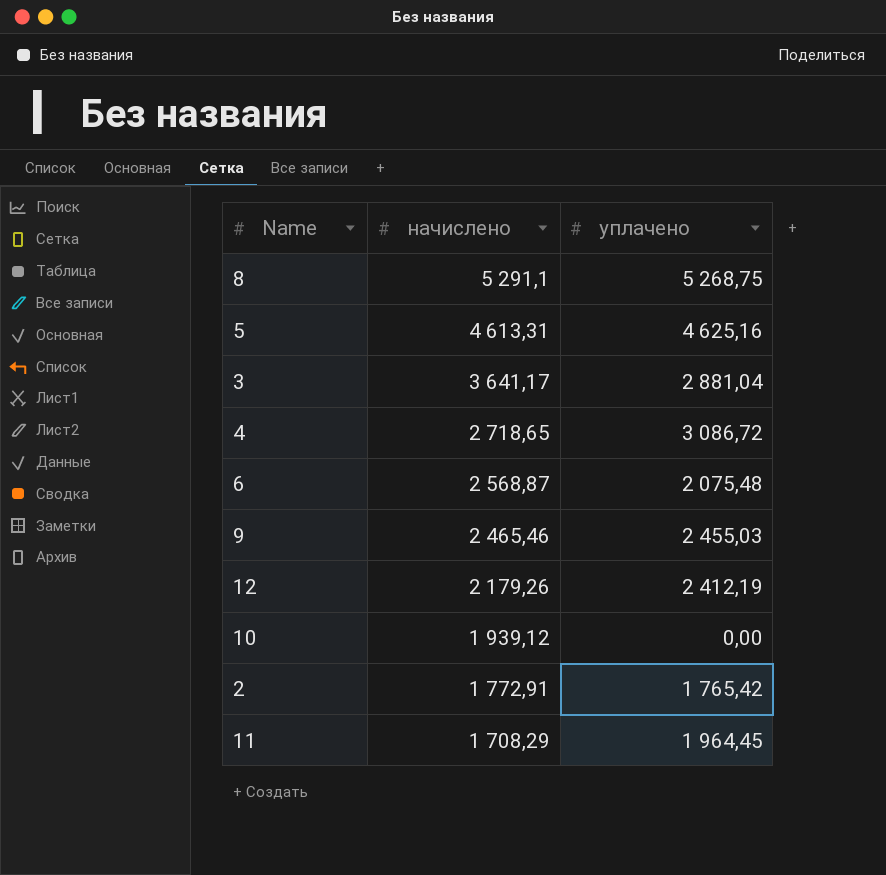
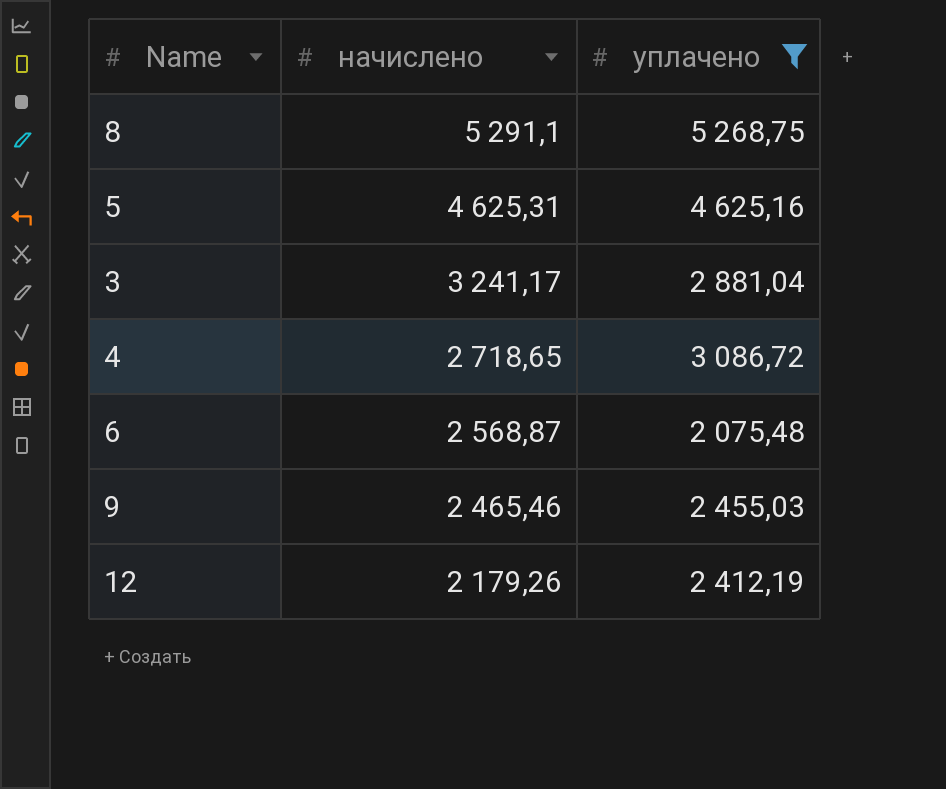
filter: none -> уплачено >= 2 075,48
5 | начислено: 4 613,31 -> 4 625,31
3 | начислено: 3 641,17 -> 3 241,17

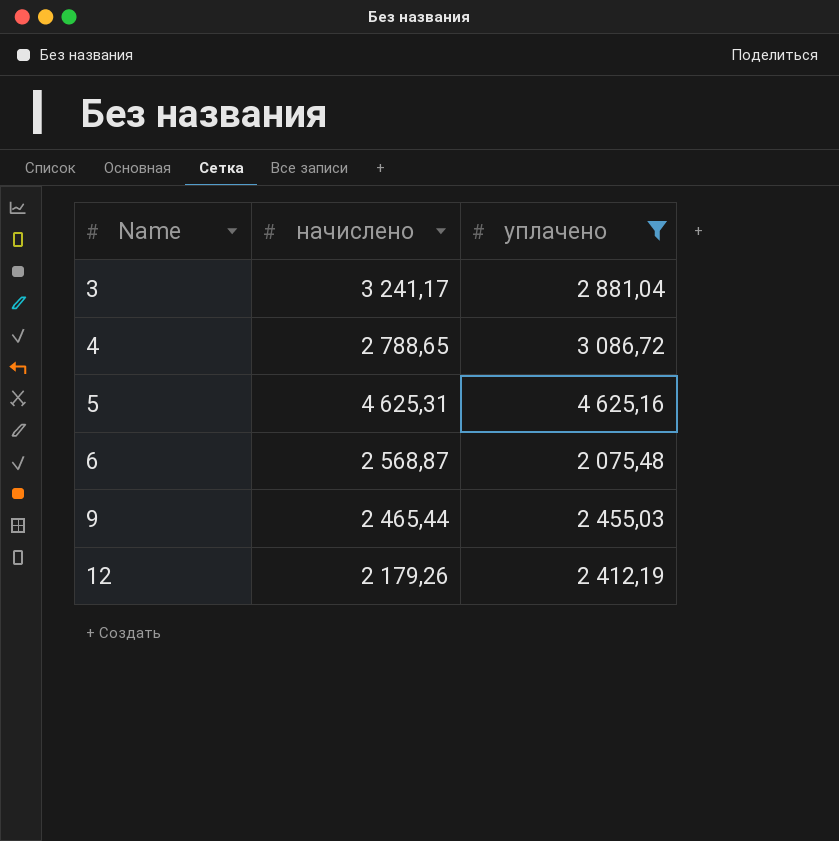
row order: начислено descending -> Name ascending
row 8: 5 291,1 | 5 268,75 -> none
4 | начислено: 2 718,65 -> 2 788,65
9 | начислено: 2 465,46 -> 2 465,44

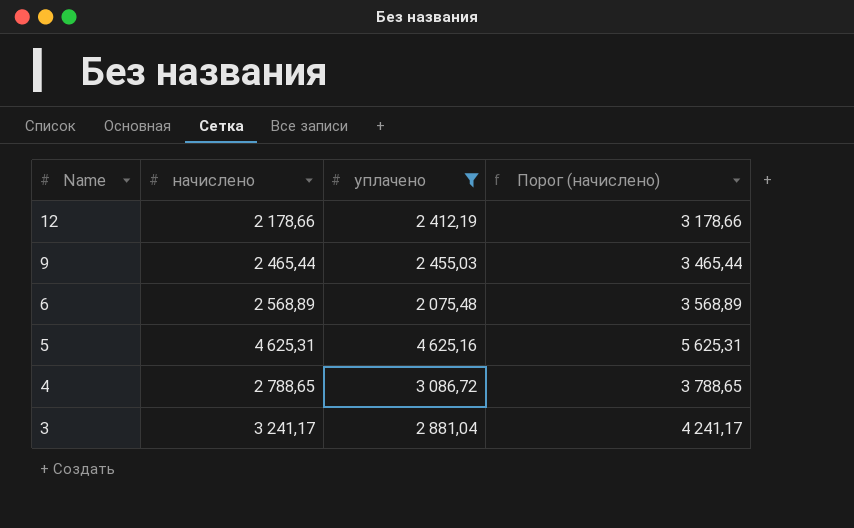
row order: Name ascending -> Name descending
column Порог (начислено) | formula: none -> [начислено] + 1000
12 | начислено: 2 179,26 -> 2 178,66
6 | начислено: 2 568,87 -> 2 568,89

